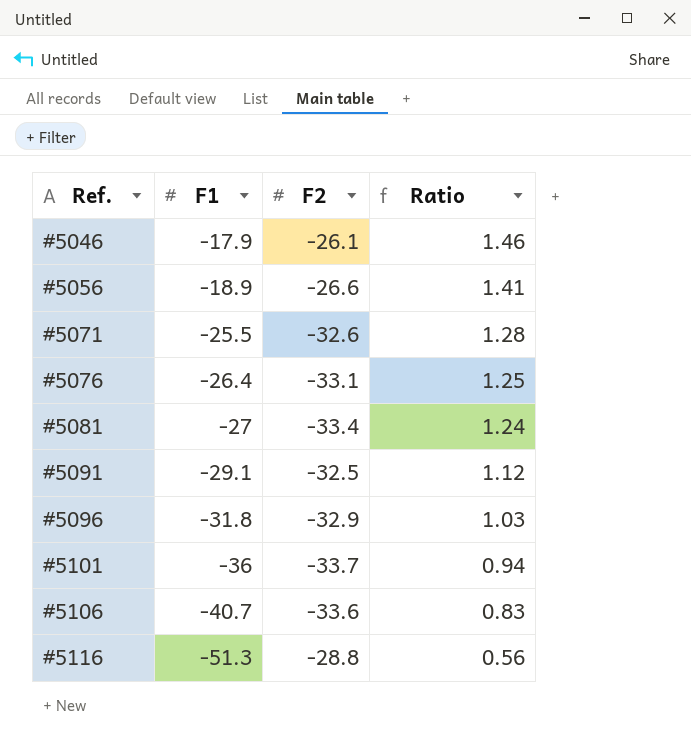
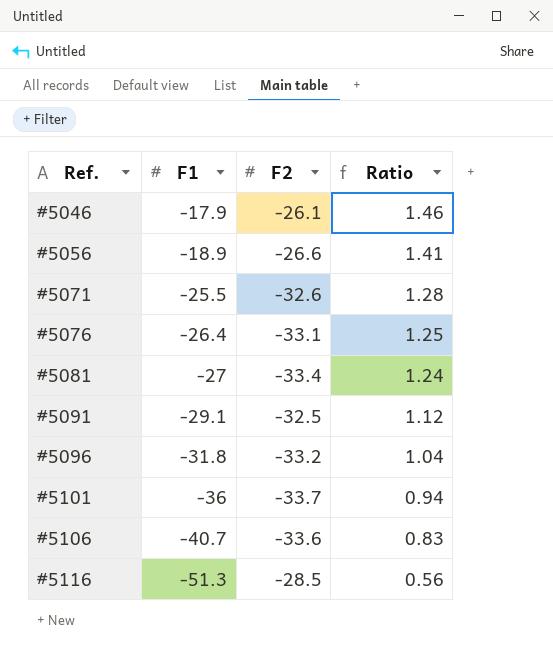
#5096 | F2: -32.9 -> -33.2
#5096 | Ratio: 1.03 -> 1.04
#5116 | F2: -28.8 -> -28.5

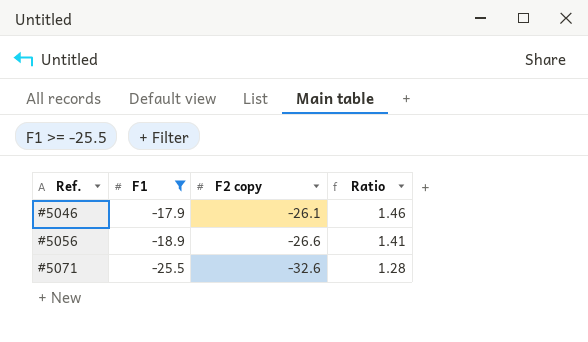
filter: none -> F1 >= -25.5
column name: F2 -> F2 copy

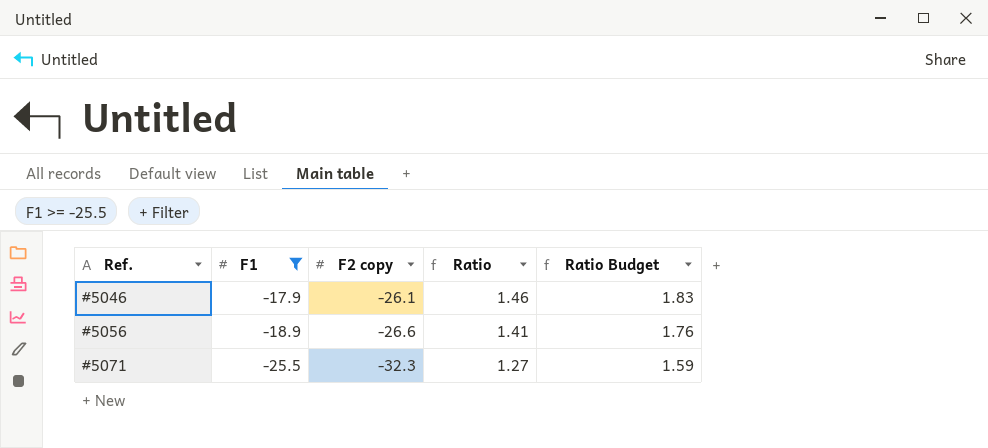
column Ratio Budget | formula: none -> [Ratio] * 1.25
#5071 | F2 copy: -32.6 -> -32.3
#5071 | Ratio: 1.28 -> 1.27

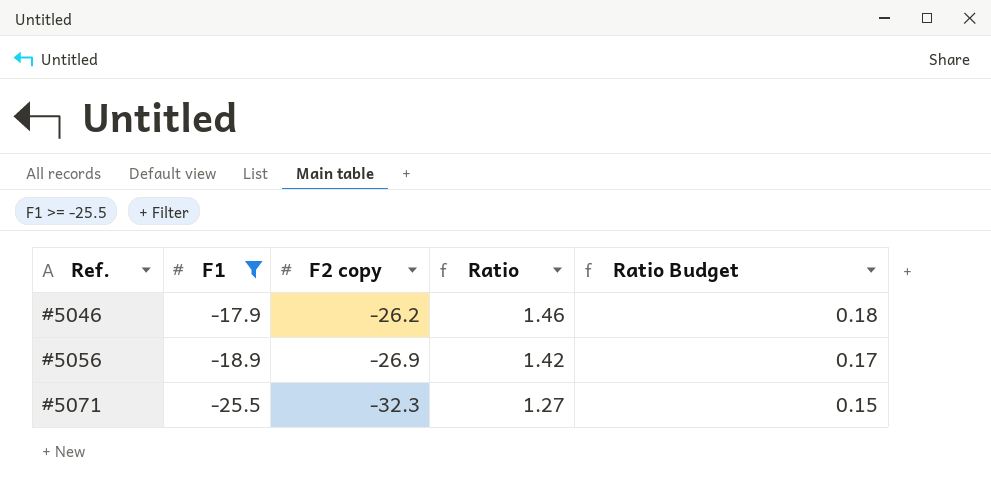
column Ratio Budget | formula: [Ratio] * 1.25 -> [Ratio] * 0.12
#5046 | F2 copy: -26.1 -> -26.2
#5056 | F2 copy: -26.6 -> -26.9
#5056 | Ratio: 1.41 -> 1.42

